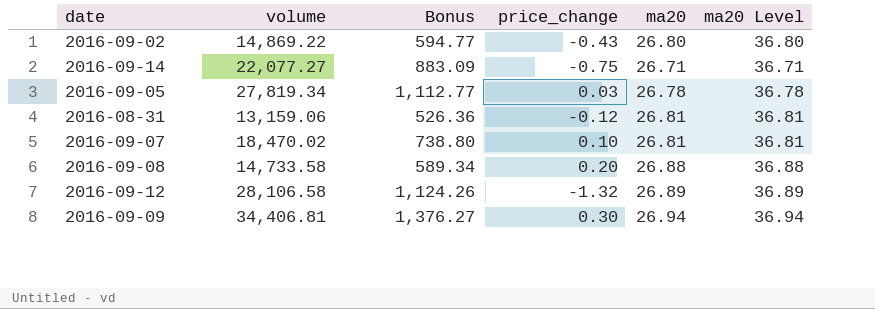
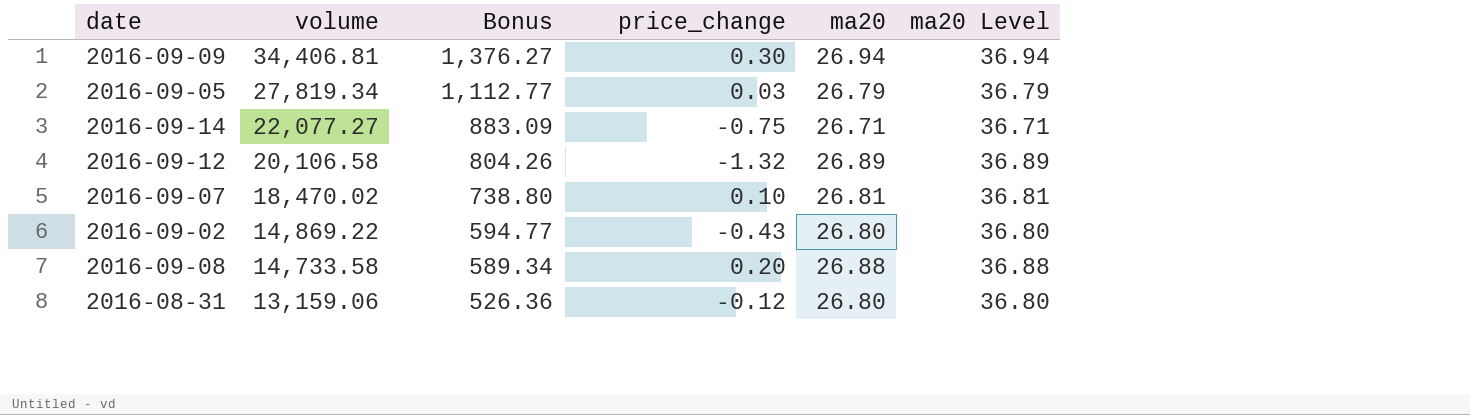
row order: none -> volume descending
2016-09-05 | ma20: 26.78 -> 26.79
2016-09-05 | ma20 Level: 36.78 -> 36.79
2016-09-12 | volume: 28,106.58 -> 20,106.58
2016-09-12 | Bonus: 1,124.26 -> 804.26
2016-08-31 | ma20: 26.81 -> 26.80
2016-08-31 | ma20 Level: 36.81 -> 36.80

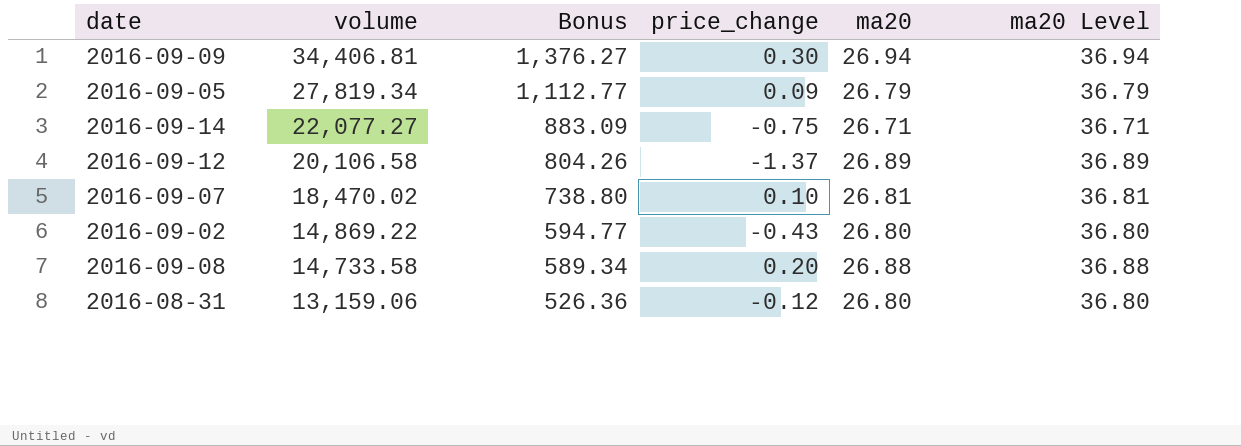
2016-09-05 | price_change: 0.03 -> 0.09
2016-09-12 | price_change: -1.32 -> -1.37

